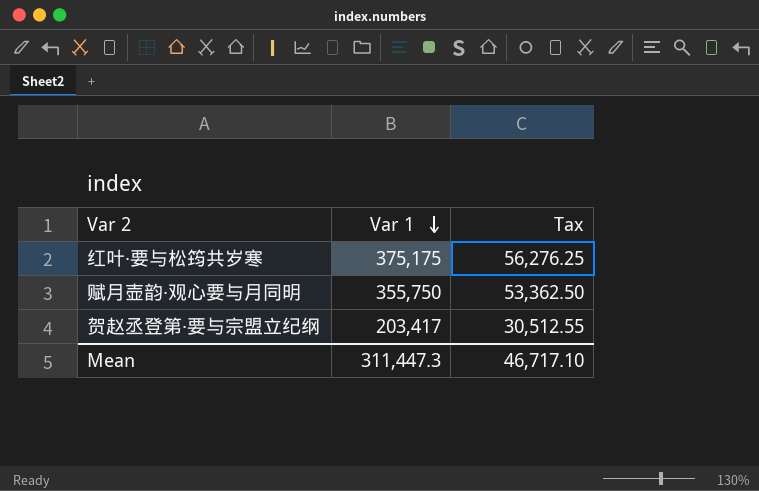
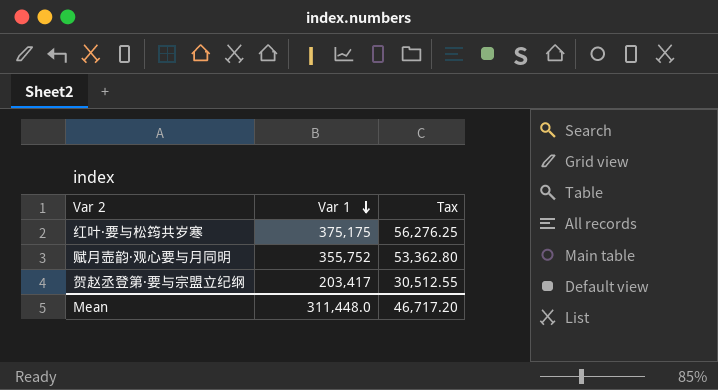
赋月壶韵·观心要与月同明 | Var 1: 355,750 -> 355,752
赋月壶韵·观心要与月同明 | Tax: 53,362.50 -> 53,362.80
Mean | Var 1: 311,447.3 -> 311,448.0
Mean | Tax: 46,717.10 -> 46,717.20

